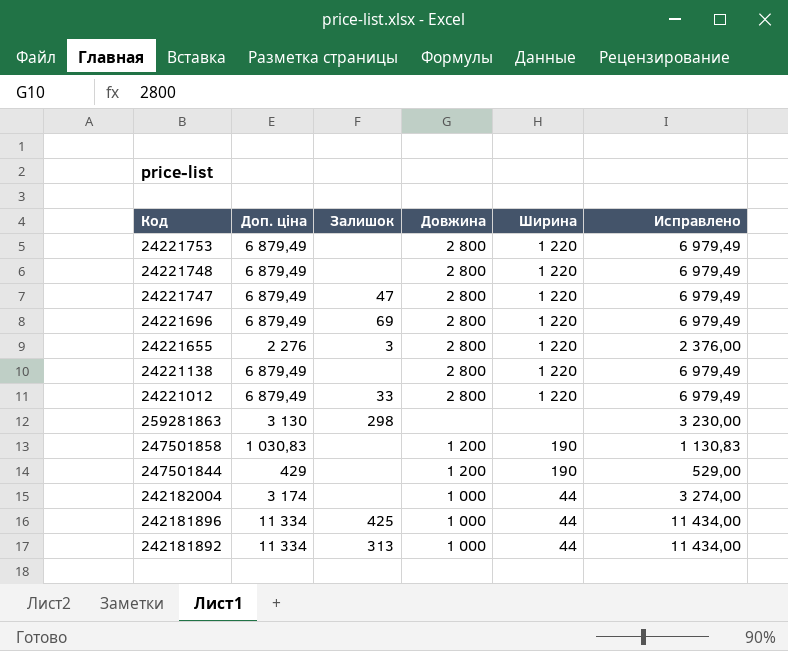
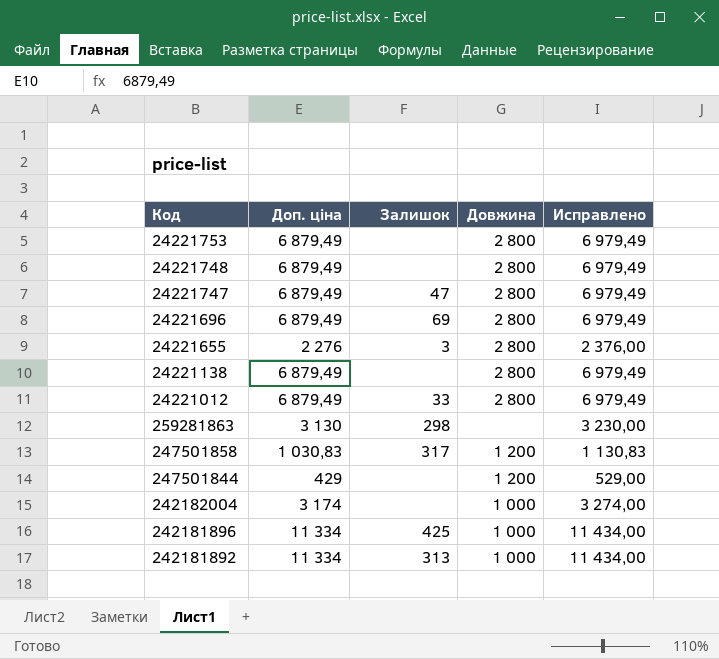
column Ширина | position: 5 -> none
247501858 | Залишок: none -> 317

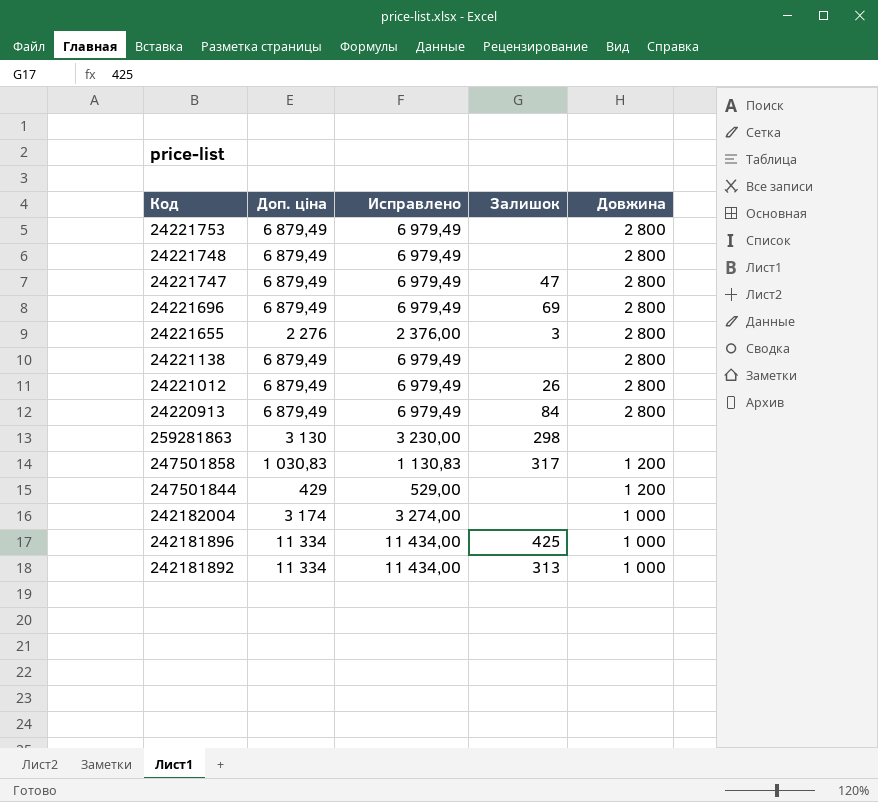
column Исправлено | position: 5 -> 3
24221012 | Залишок: 33 -> 26
row 24220913: none -> 6 879,49 | 6 979,49 | 84 | 2 800

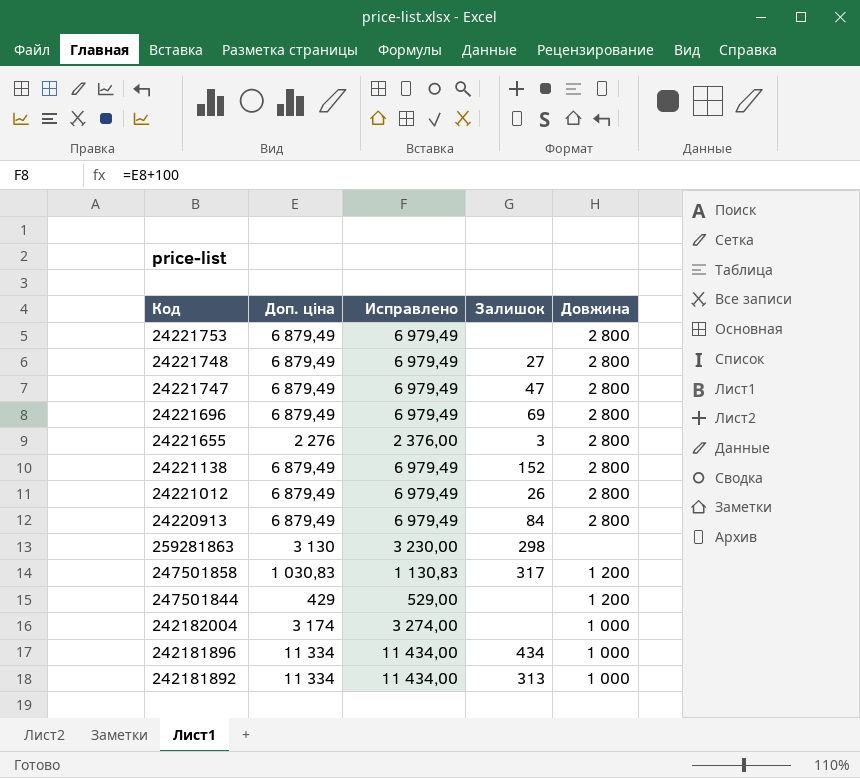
24221748 | Залишок: none -> 27
24221138 | Залишок: none -> 152
242181896 | Залишок: 425 -> 434

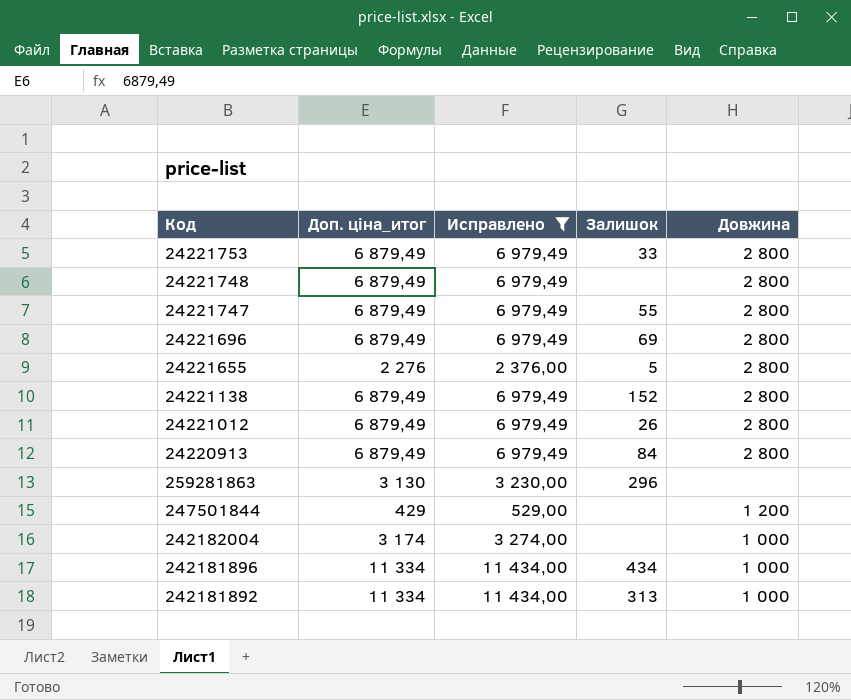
filter: none -> Исправлено != 1 130,83
column name: Доп. ціна -> Доп. ціна_итог
24221753 | Залишок: none -> 33
24221748 | Залишок: 27 -> none
24221747 | Залишок: 47 -> 55
24221655 | Залишок: 3 -> 5
259281863 | Залишок: 298 -> 296

